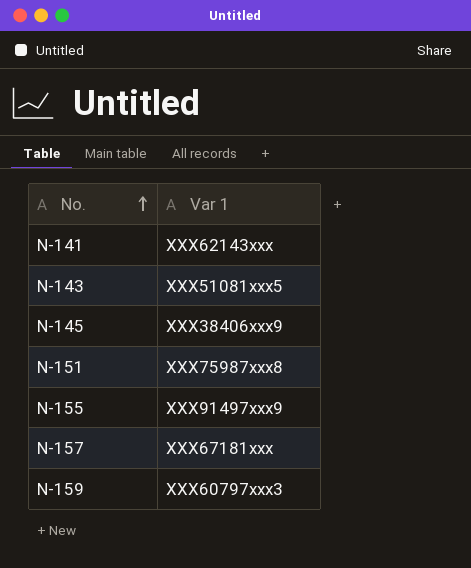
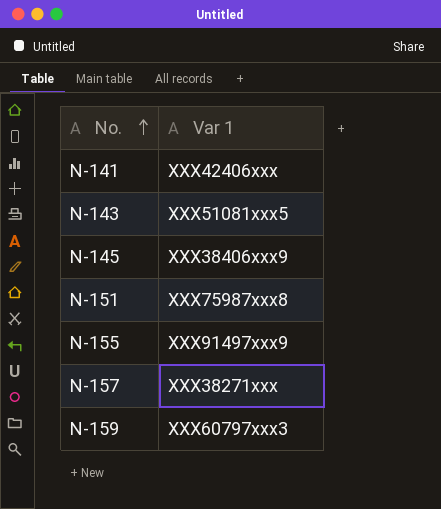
N-141 | Var 1: XXX62143xxx -> XXX42406xxx
N-157 | Var 1: XXX67181xxx -> XXX38271xxx

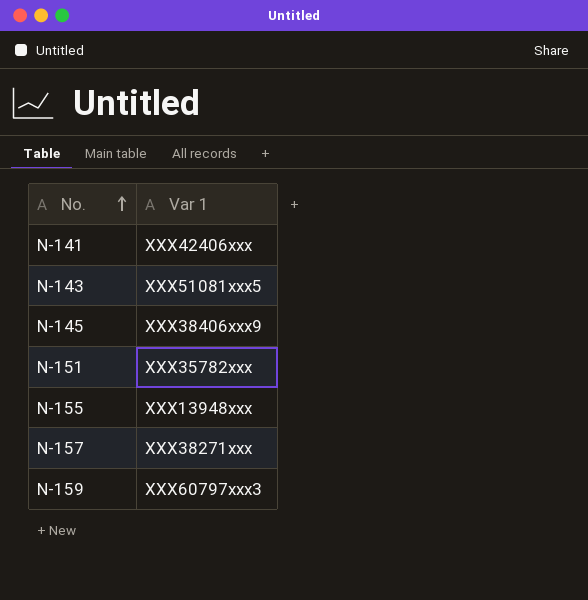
N-151 | Var 1: XXX75987xxx8 -> XXX35782xxx
N-155 | Var 1: XXX91497xxx9 -> XXX13948xxx

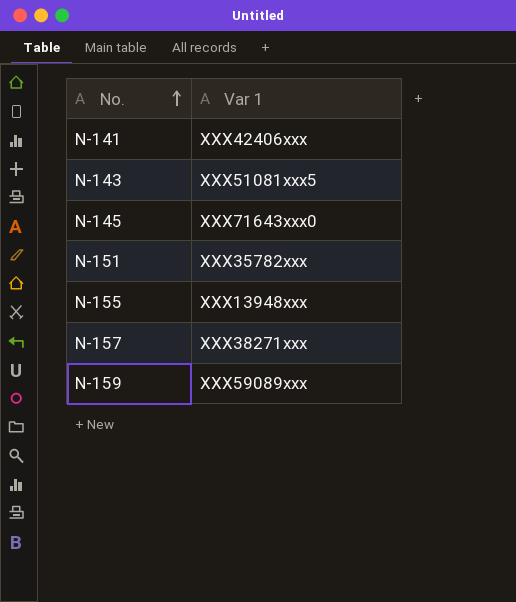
N-145 | Var 1: XXX38406xxx9 -> XXX71643xxx0
N-159 | Var 1: XXX60797xxx3 -> XXX59089xxx

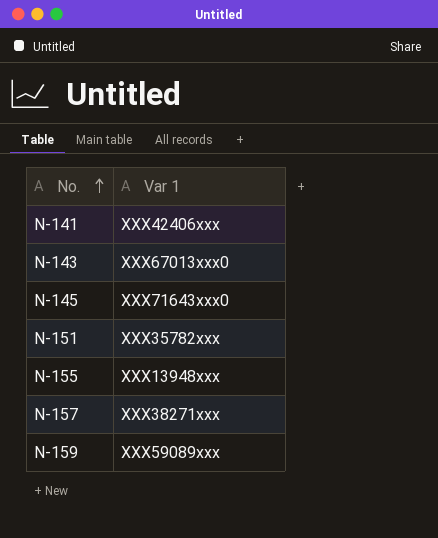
N-143 | Var 1: XXX51081xxx5 -> XXX67013xxx0

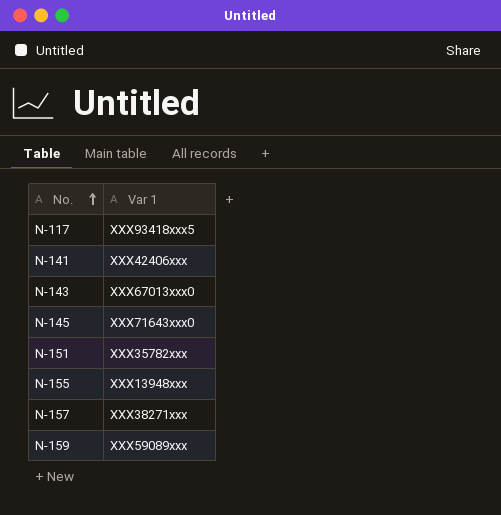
row N-117: none -> XXX93418xxx5

